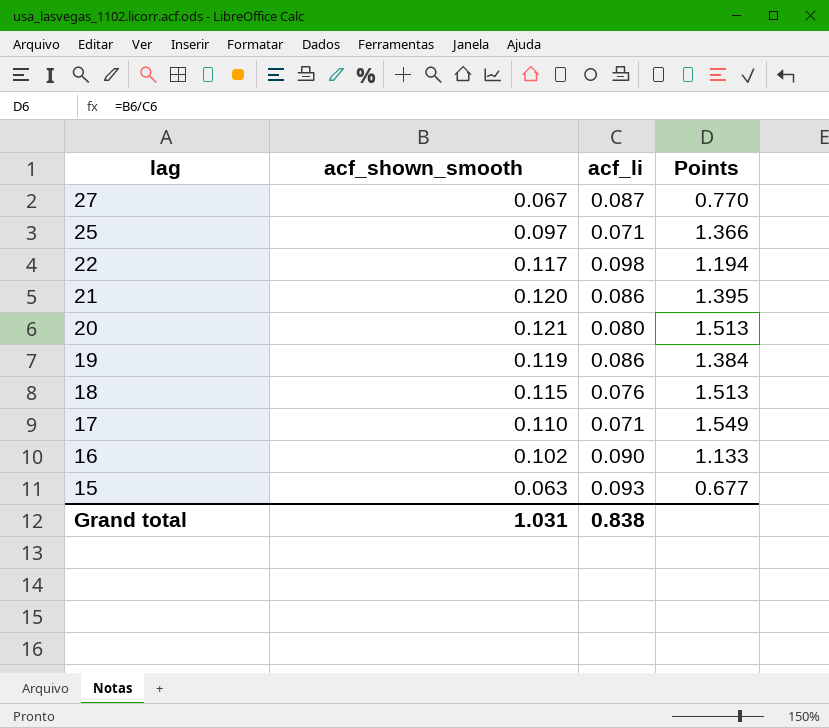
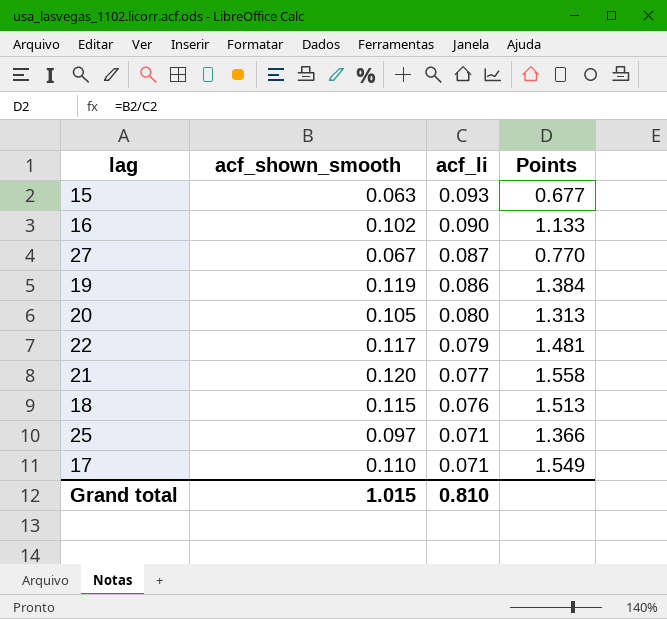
row order: lag descending -> acf_li descending
20 | acf_shown_smooth: 0.121 -> 0.105
20 | Points: 1.513 -> 1.313
22 | acf_li: 0.098 -> 0.079
22 | Points: 1.194 -> 1.481
21 | acf_li: 0.086 -> 0.077
21 | Points: 1.395 -> 1.558
Grand total | acf_shown_smooth: 1.031 -> 1.015
Grand total | acf_li: 0.838 -> 0.810

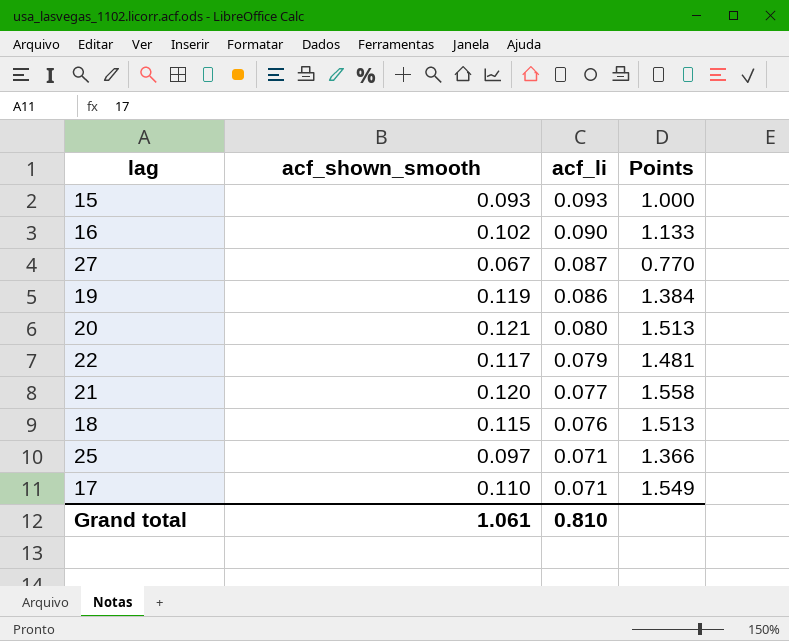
15 | acf_shown_smooth: 0.063 -> 0.093
15 | Points: 0.677 -> 1.000
20 | acf_shown_smooth: 0.105 -> 0.121
20 | Points: 1.313 -> 1.513
Grand total | acf_shown_smooth: 1.015 -> 1.061

